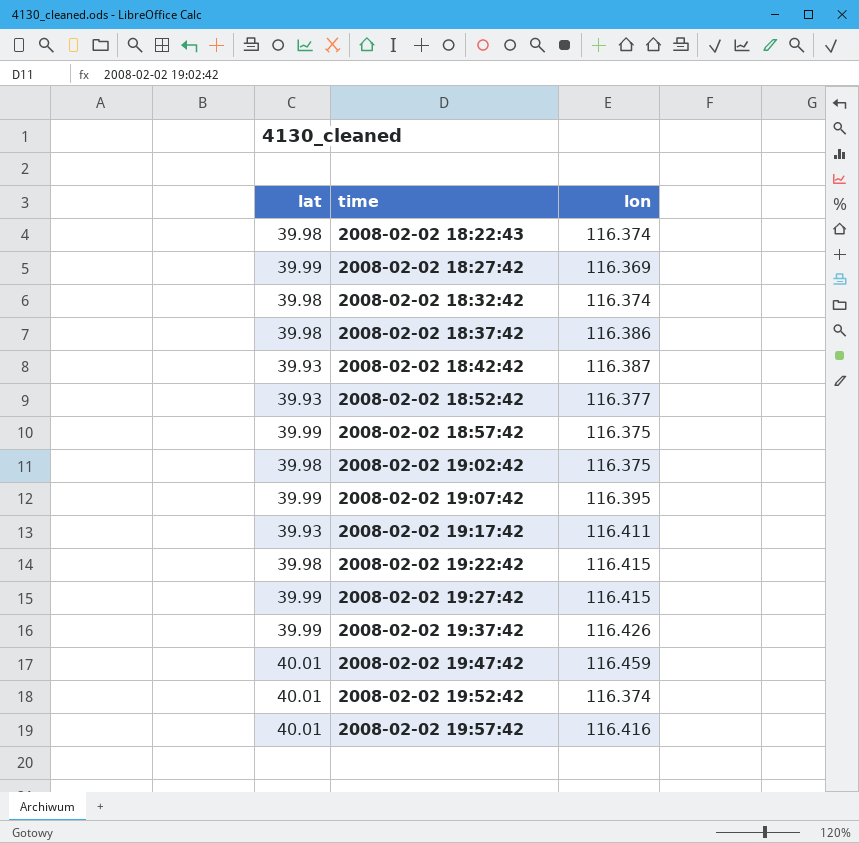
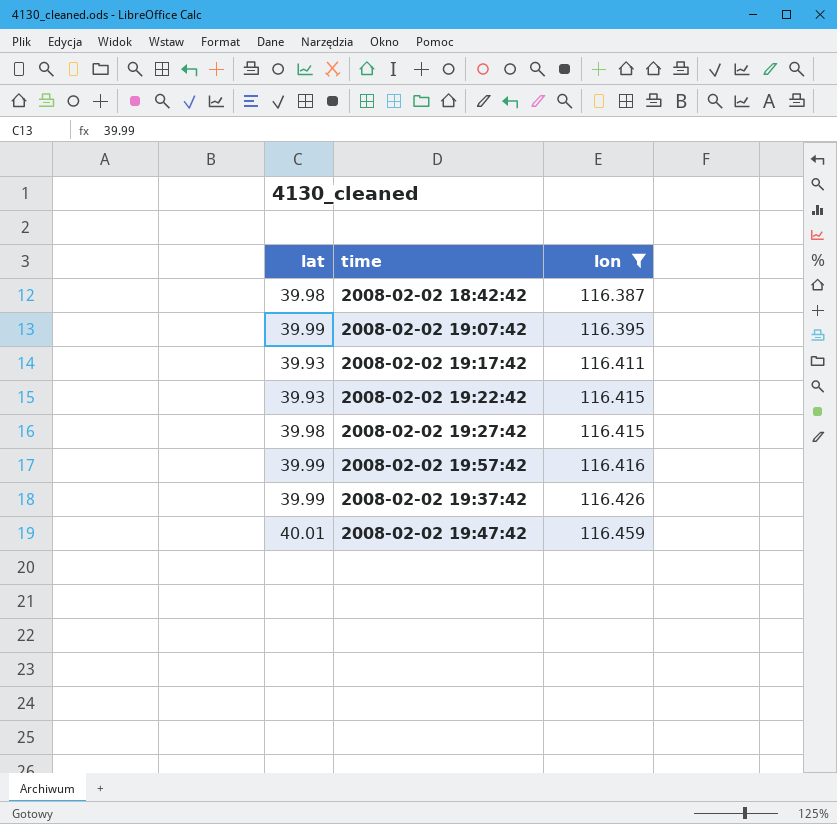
filter: none -> lon >= 116.387
row order: time ascending -> lon ascending
2008-02-02 18:42:42 | lat: 39.93 -> 39.98
2008-02-02 19:22:42 | lat: 39.98 -> 39.93
2008-02-02 19:27:42 | lat: 39.99 -> 39.98
2008-02-02 19:57:42 | lat: 40.01 -> 39.99

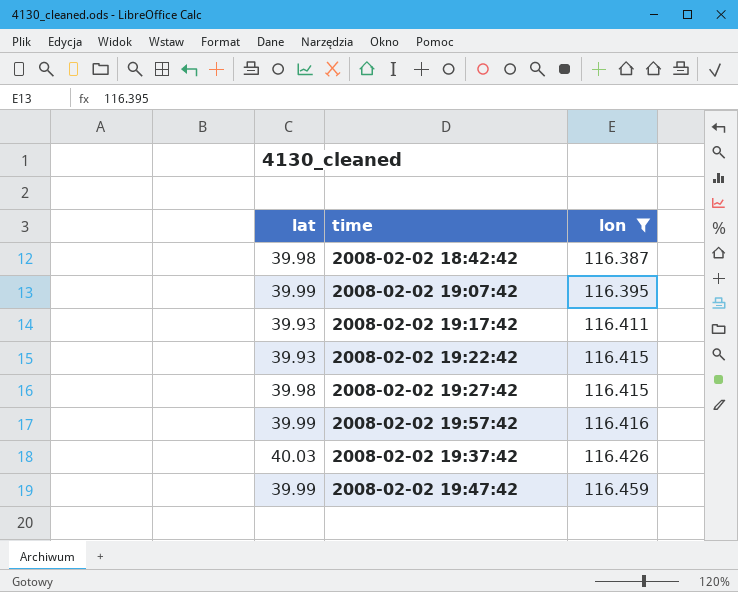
2008-02-02 19:37:42 | lat: 39.99 -> 40.03
2008-02-02 19:47:42 | lat: 40.01 -> 39.99

